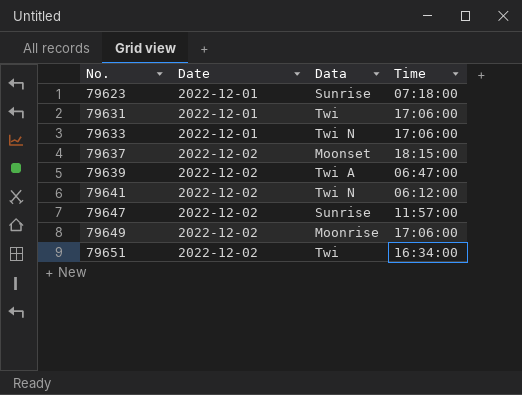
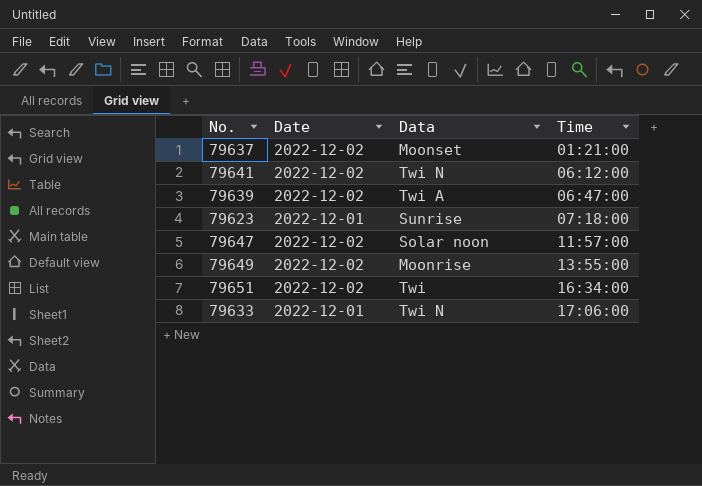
row order: No. ascending -> Time ascending
row 79631: 2022-12-01 | Twi | 17:06:00 -> none
79637 | Time: 18:15:00 -> 01:21:00
79647 | Data: Sunrise -> Solar noon
79649 | Time: 17:06:00 -> 13:55:00

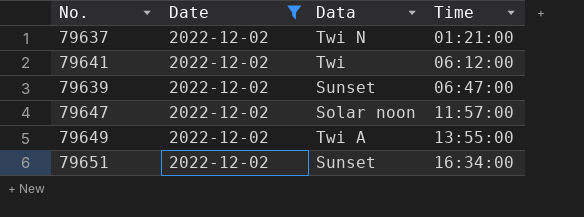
filter: none -> Date = 2022-12-02
79637 | Data: Moonset -> Twi N
79641 | Data: Twi N -> Twi
79639 | Data: Twi A -> Sunset
79649 | Data: Moonrise -> Twi A
79651 | Data: Twi -> Sunset

